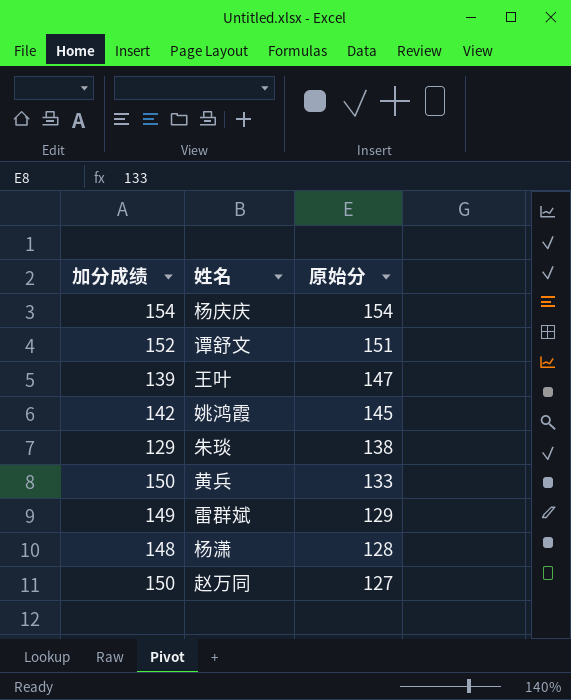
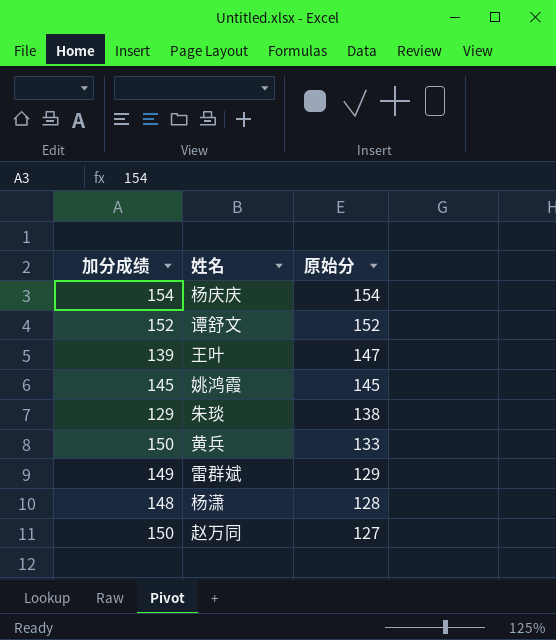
谭舒文 | 原始分: 151 -> 152
姚鸿霞 | 加分成绩: 142 -> 145

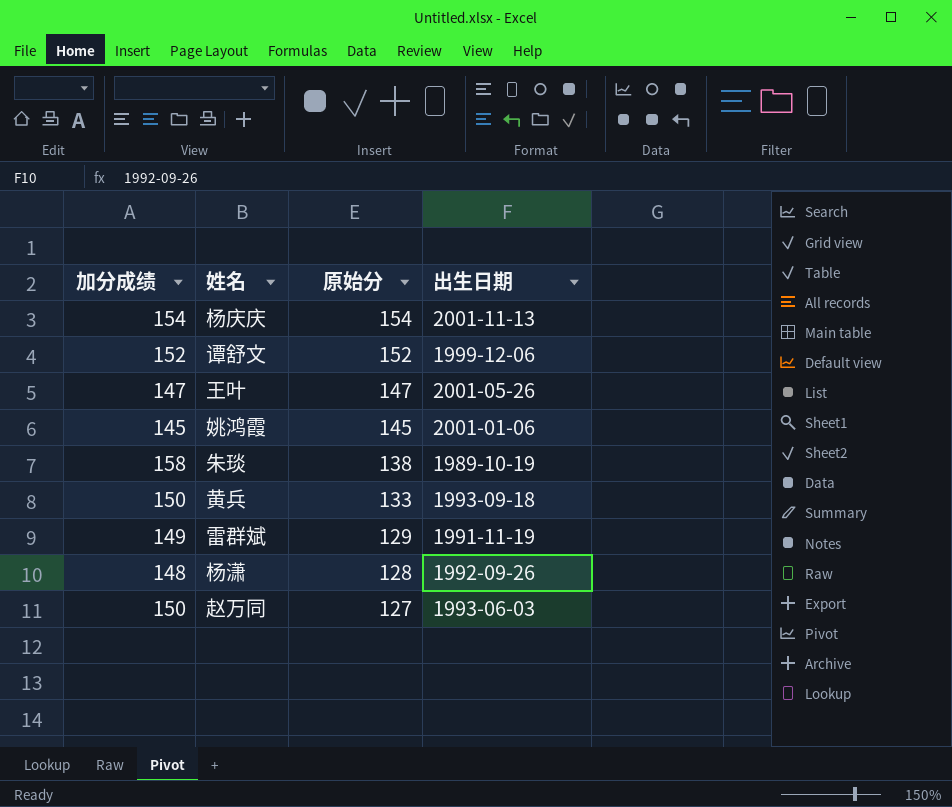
column 出生日期 | position: none -> 4
王叶 | 加分成绩: 139 -> 147
朱琰 | 加分成绩: 129 -> 158

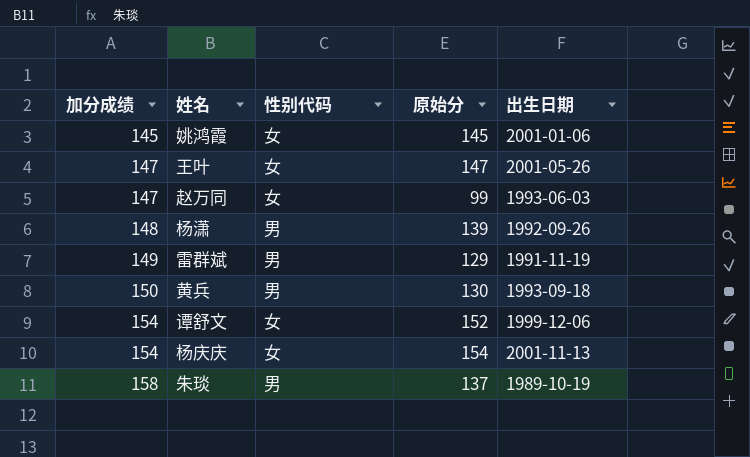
row order: 原始分 descending -> 加分成绩 ascending
column 性别代码 | position: none -> 3
赵万同 | 加分成绩: 150 -> 147
赵万同 | 原始分: 127 -> 99
杨潇 | 原始分: 128 -> 139
黄兵 | 原始分: 133 -> 130
谭舒文 | 加分成绩: 152 -> 154
朱琰 | 原始分: 138 -> 137

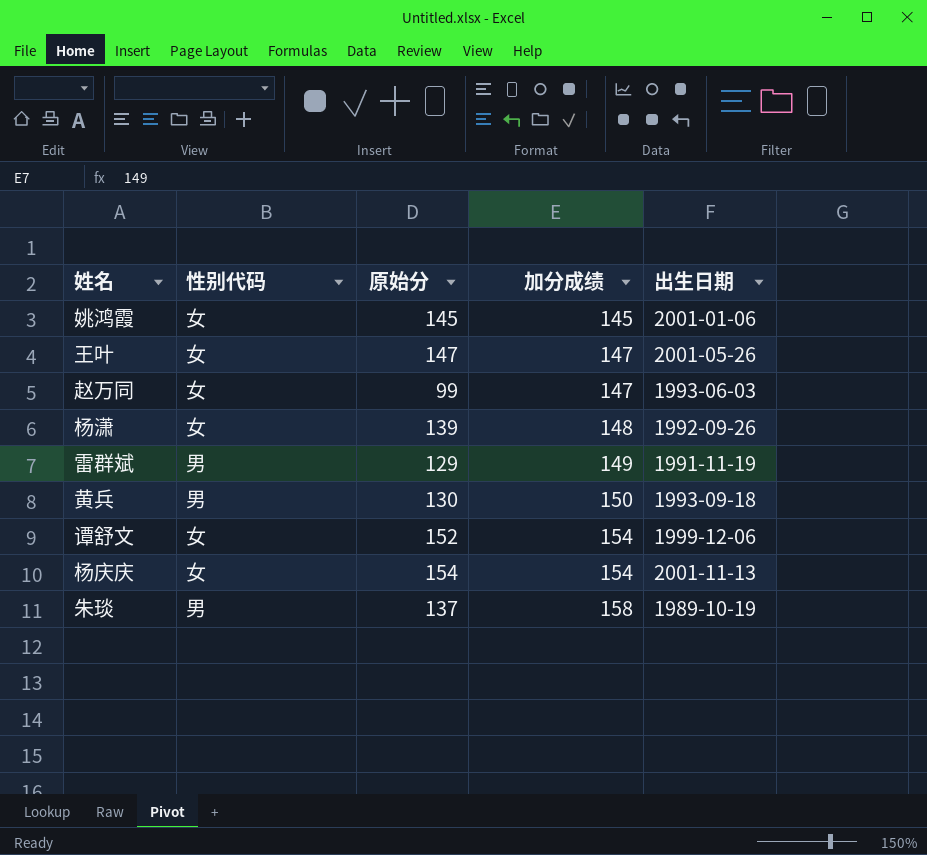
column 加分成绩 | position: 1 -> 4
杨潇 | 性别代码: 男 -> 女

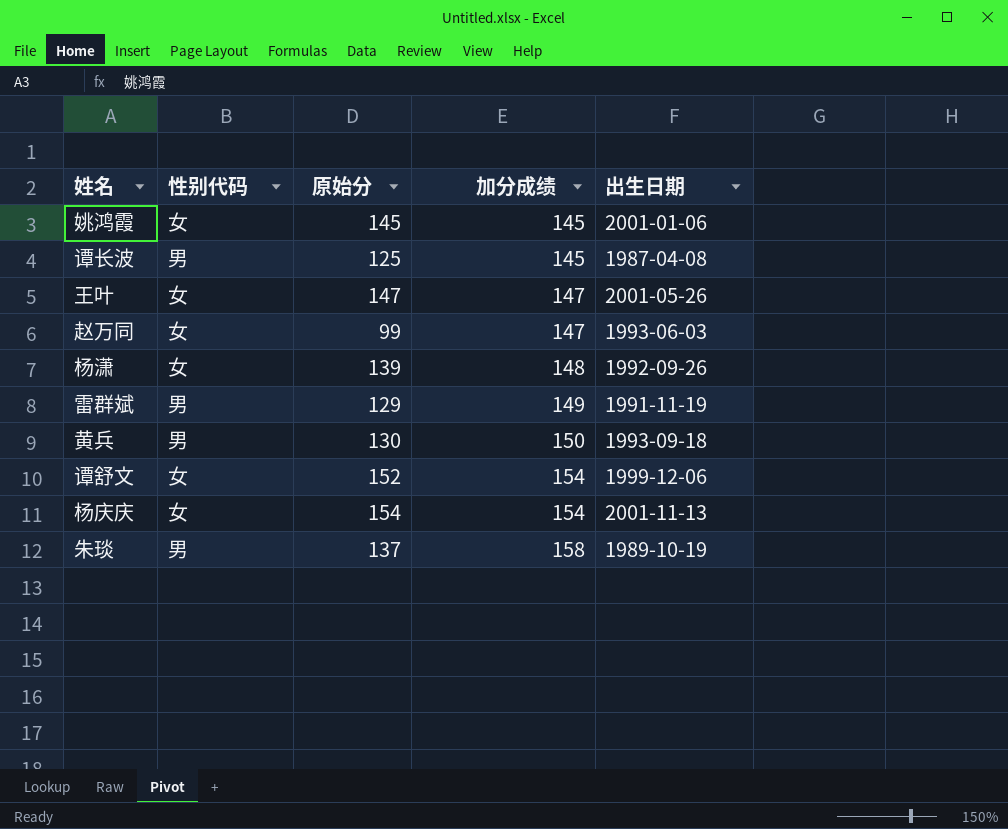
row 谭长波: none -> 男 | 125 | 145 | 1987-04-08

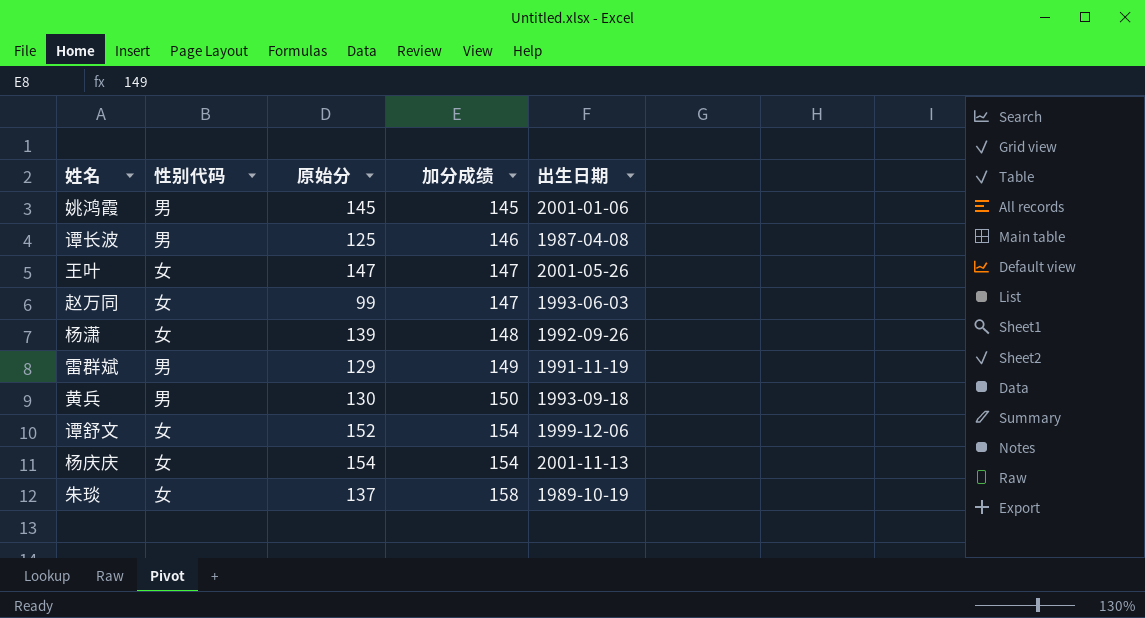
姚鸿霞 | 性别代码: 女 -> 男
谭长波 | 加分成绩: 145 -> 146
朱琰 | 性别代码: 男 -> 女

